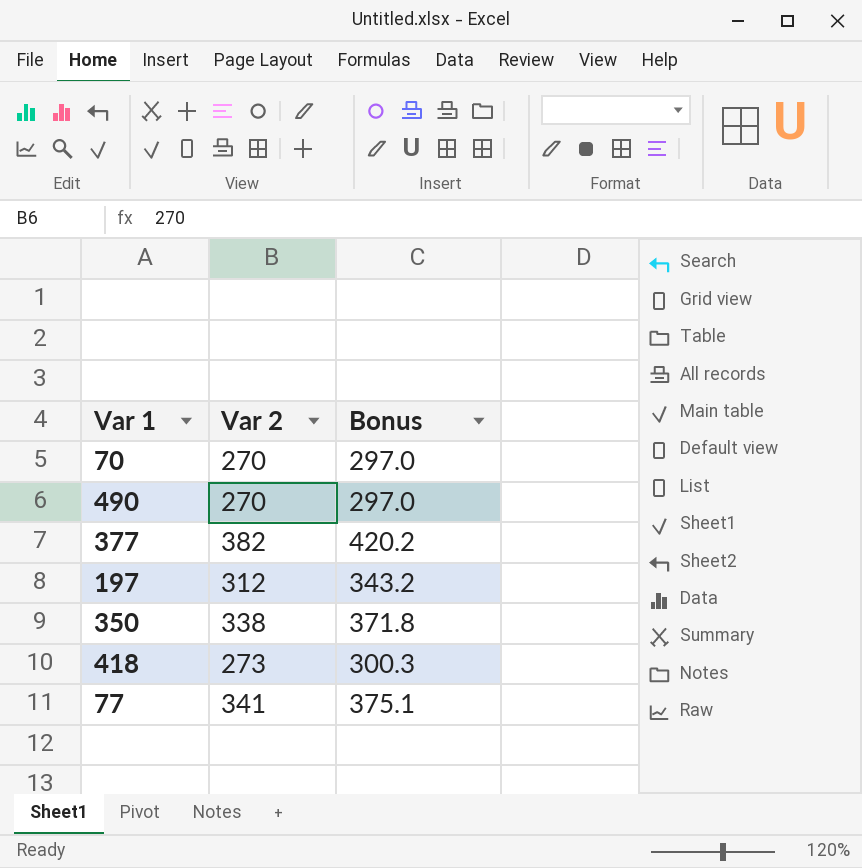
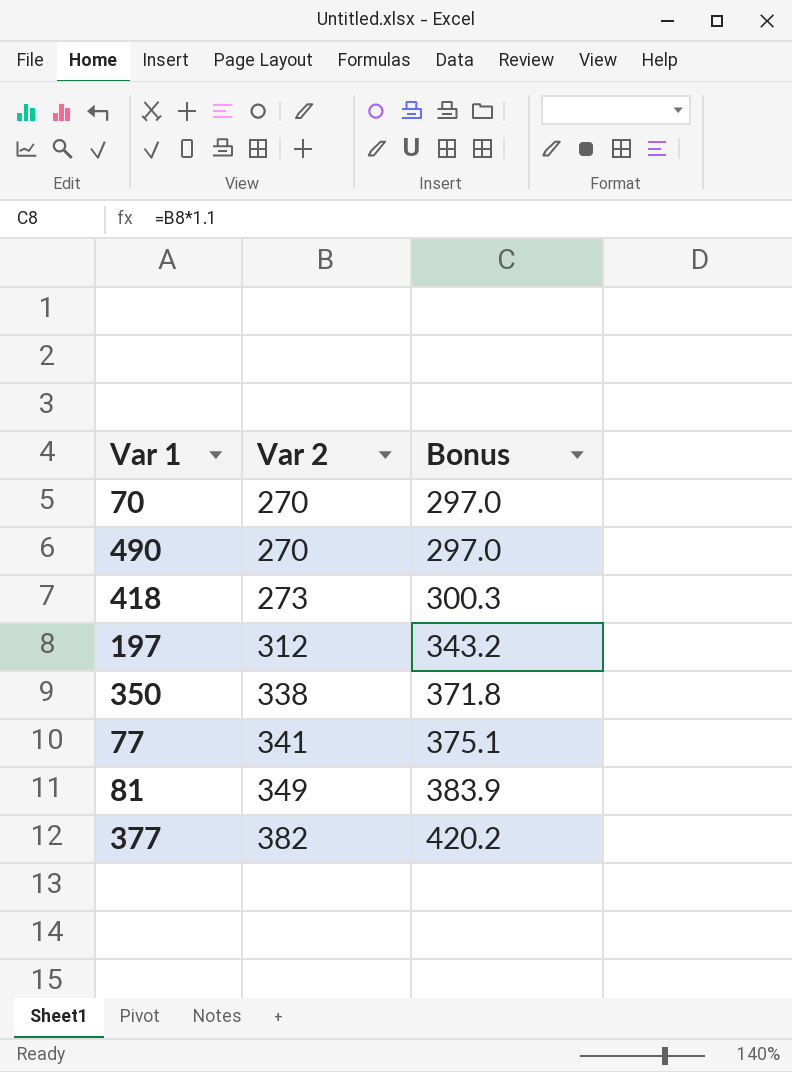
row order: none -> Var 2 ascending
row 81: none -> 349 | 383.9

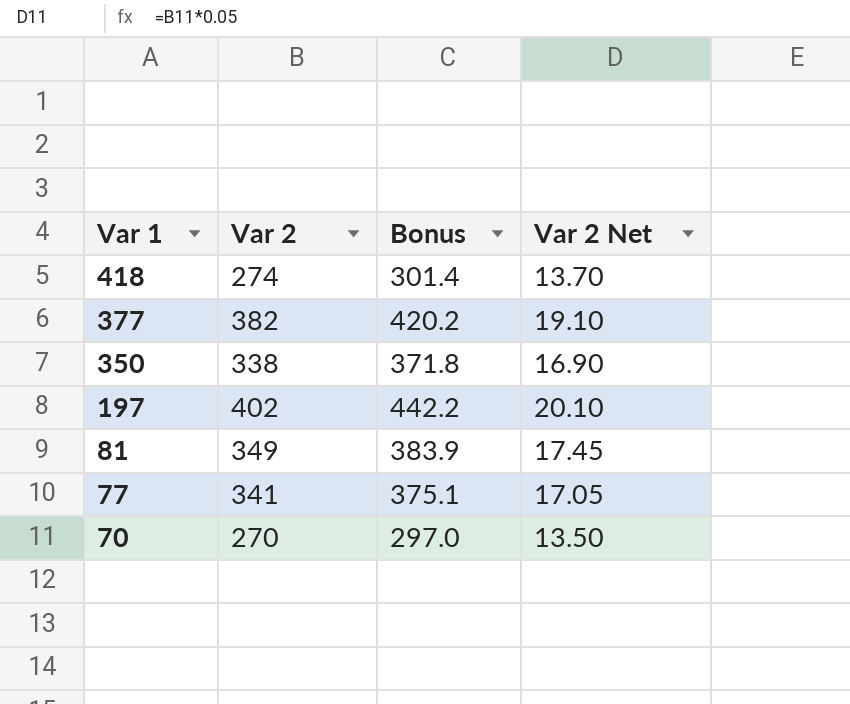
row order: Var 2 ascending -> Var 1 descending
column Var 2 Net | formula: none -> [Var 2] * 0.05
row 490: 270 | 297.0 -> none
418 | Var 2: 273 -> 274
418 | Bonus: 300.3 -> 301.4
197 | Var 2: 312 -> 402
197 | Bonus: 343.2 -> 442.2

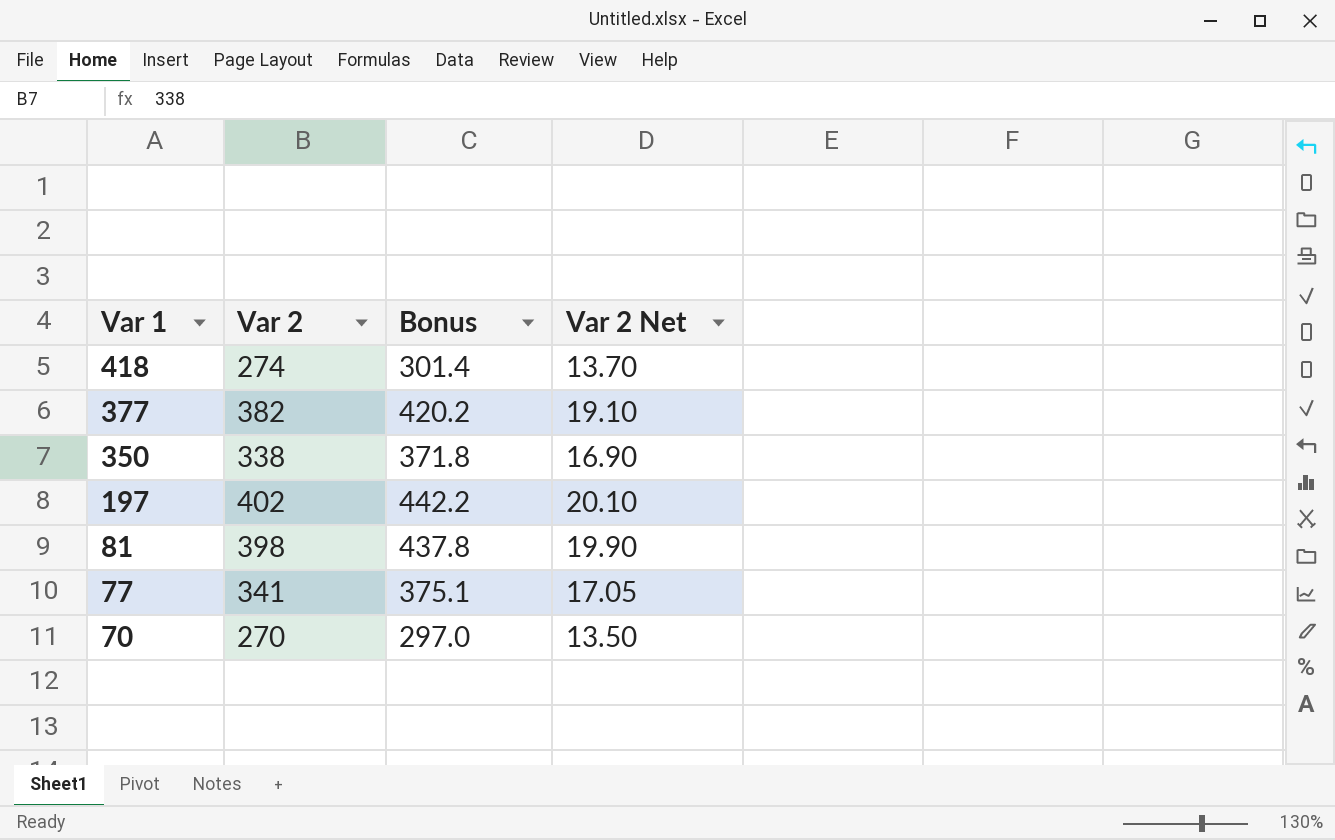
81 | Var 2: 349 -> 398
81 | Bonus: 383.9 -> 437.8
81 | Var 2 Net: 17.45 -> 19.90

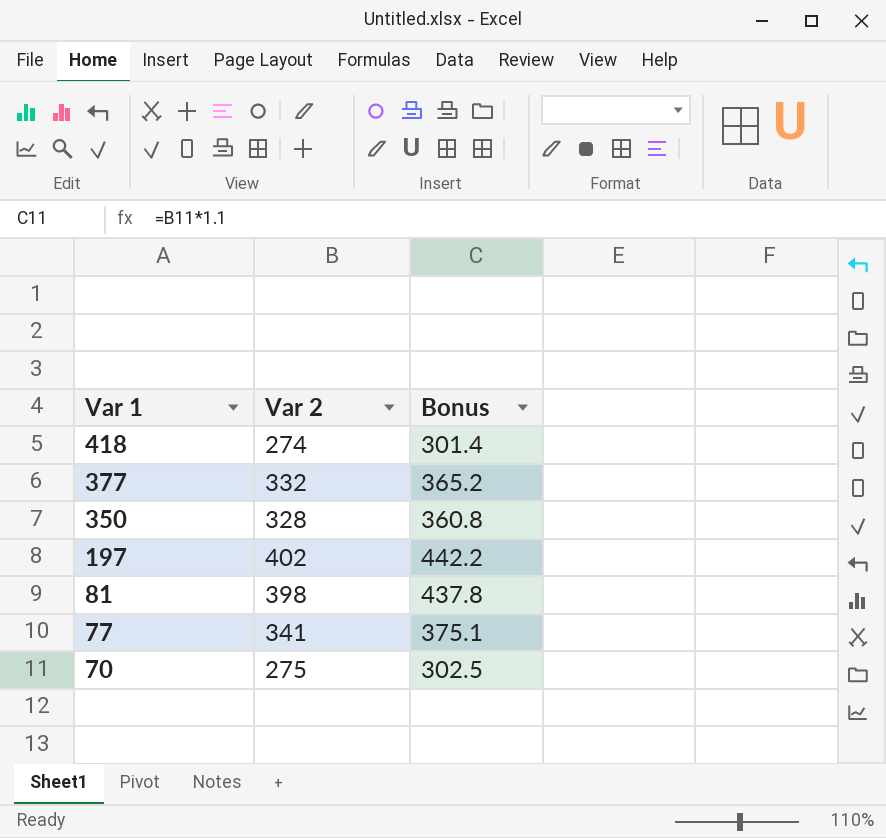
column Var 2 Net | formula: [Var 2] * 0.05 -> none
377 | Var 2: 382 -> 332
377 | Bonus: 420.2 -> 365.2
350 | Var 2: 338 -> 328
350 | Bonus: 371.8 -> 360.8
70 | Var 2: 270 -> 275
70 | Bonus: 297.0 -> 302.5

